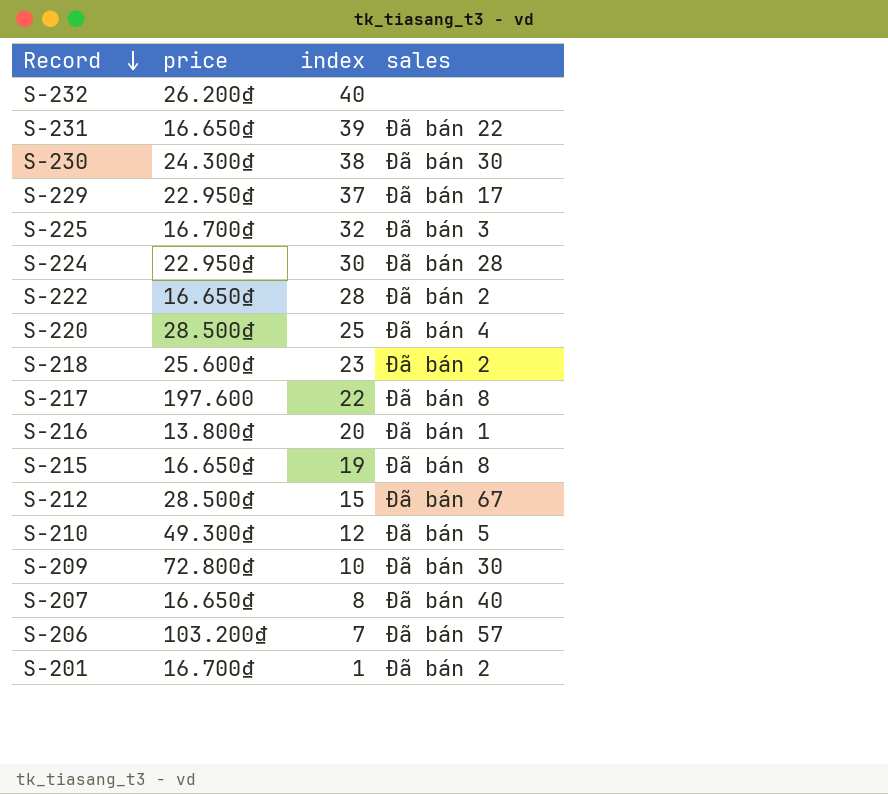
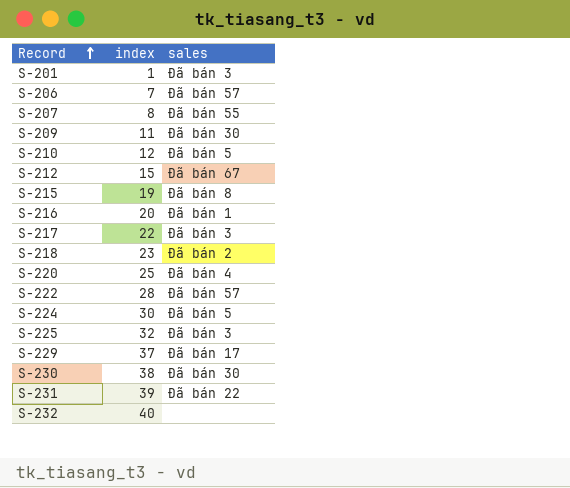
row order: Record descending -> Record ascending
column price | position: 2 -> none
S-201 | sales: Đã bán 2 -> Đã bán 3
S-207 | sales: Đã bán 40 -> Đã bán 55
S-209 | index: 10 -> 11
S-217 | sales: Đã bán 8 -> Đã bán 3
S-222 | sales: Đã bán 2 -> Đã bán 57
S-224 | sales: Đã bán 28 -> Đã bán 5

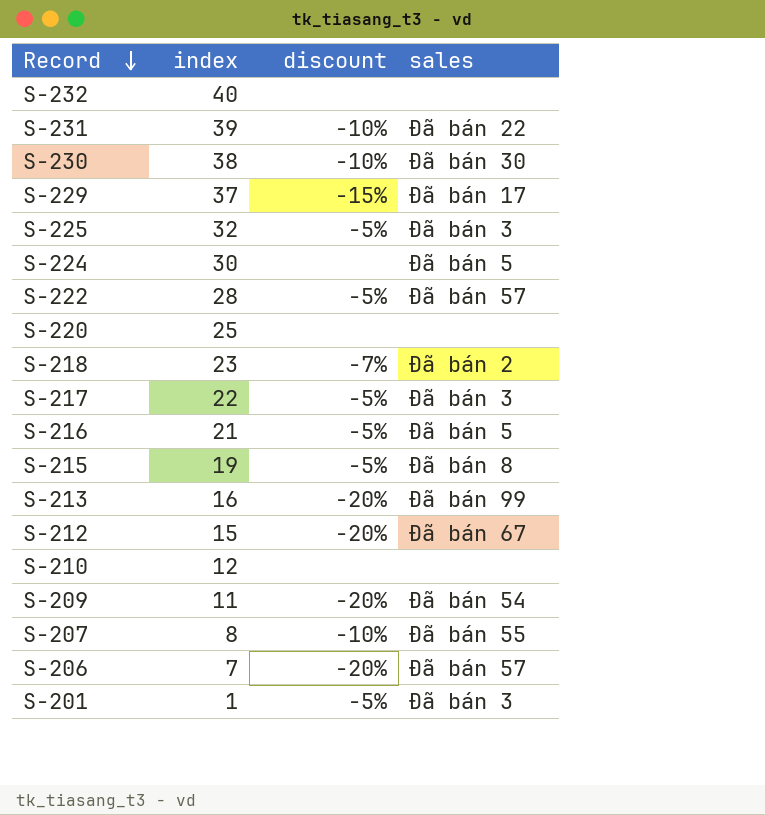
row order: Record ascending -> Record descending
column discount | position: none -> 3
S-220 | sales: Đã bán 4 -> none
S-216 | index: 20 -> 21
S-216 | sales: Đã bán 1 -> Đã bán 5
row S-213: none -> 16 | -20% | Đã bán 99
S-210 | sales: Đã bán 5 -> none
S-209 | sales: Đã bán 30 -> Đã bán 54

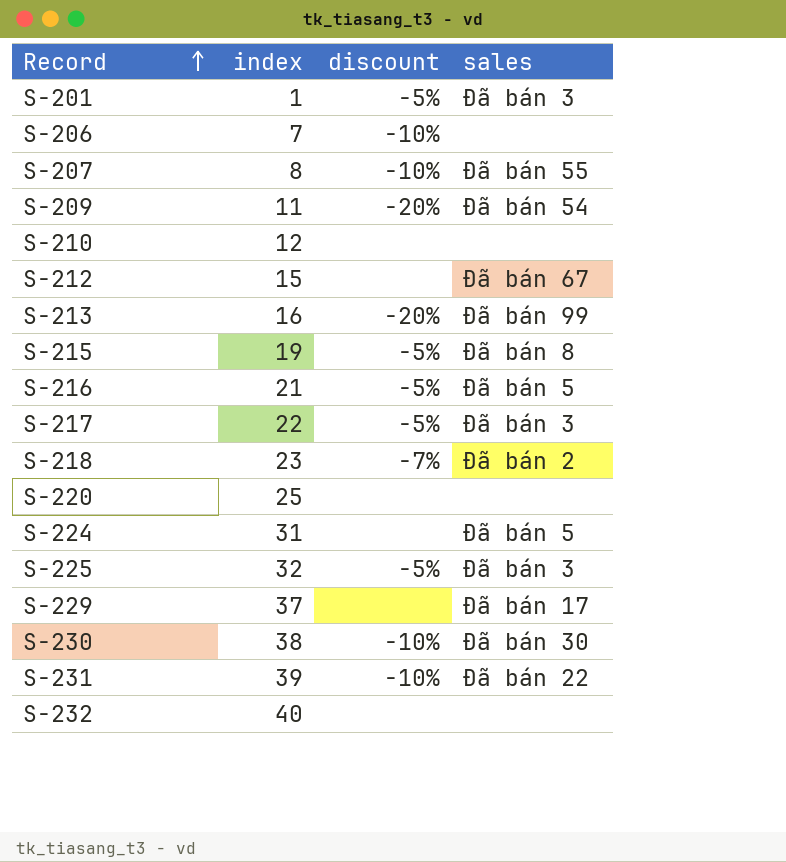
row order: Record descending -> Record ascending
row S-222: 28 | -5% | Đã bán 57 -> none
S-206 | discount: -20% -> -10%
S-206 | sales: Đã bán 57 -> none
S-212 | discount: -20% -> none
S-224 | index: 30 -> 31
S-229 | discount: -15% -> none

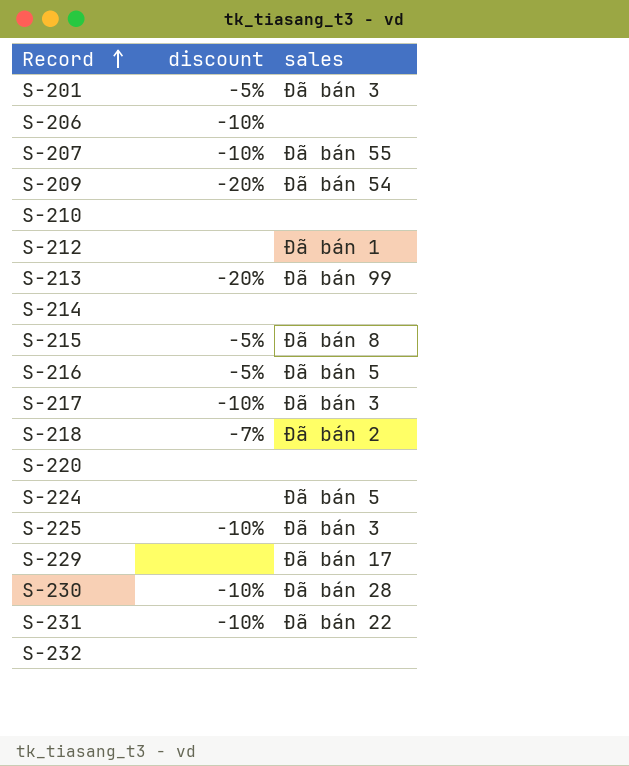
column index | position: 2 -> none
S-212 | sales: Đã bán 67 -> Đã bán 1
row S-214: none -> none | none
S-217 | discount: -5% -> -10%
S-225 | discount: -5% -> -10%
S-230 | sales: Đã bán 30 -> Đã bán 28

